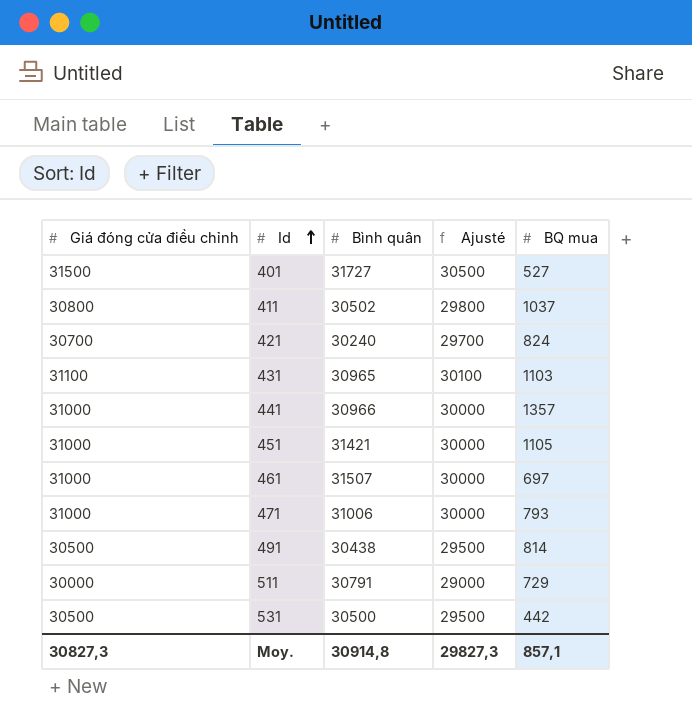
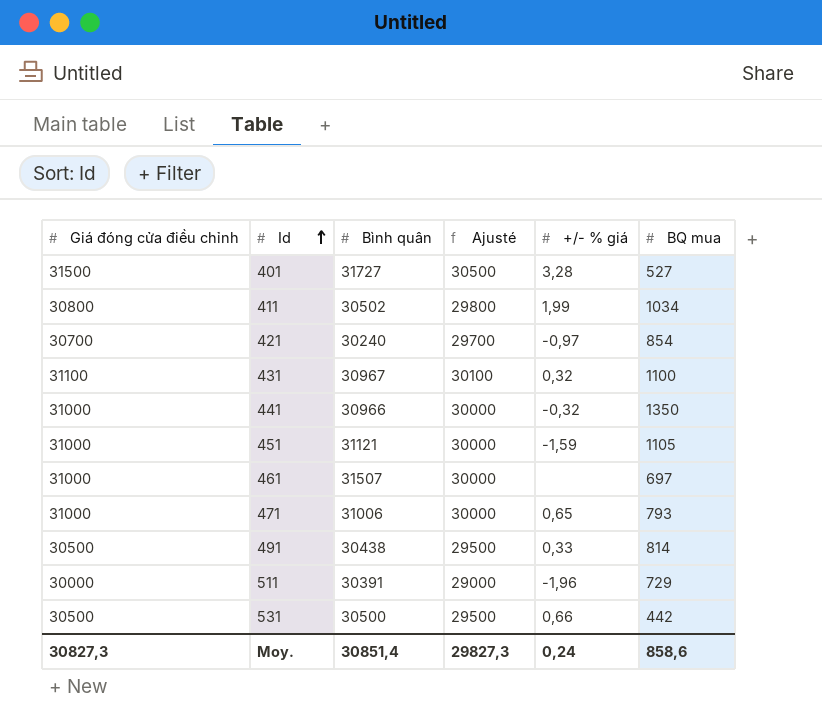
column +/- % giá | position: none -> 5
411 | BQ mua: 1037 -> 1034
421 | BQ mua: 824 -> 854
431 | Bình quân: 30965 -> 30967
431 | BQ mua: 1103 -> 1100
441 | BQ mua: 1357 -> 1350
451 | Bình quân: 31421 -> 31121
511 | Bình quân: 30791 -> 30391
Moy. | Bình quân: 30914,8 -> 30851,4
Moy. | BQ mua: 857,1 -> 858,6

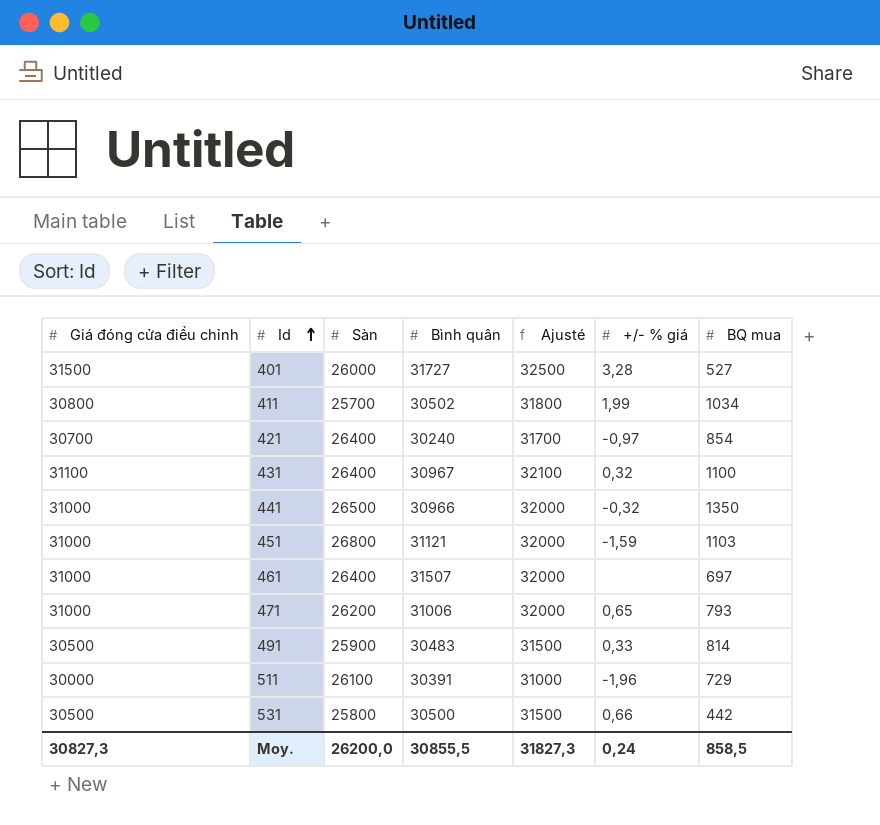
column Sàn | position: none -> 3
column Ajusté | formula: [Giá đóng cửa điều chỉnh] - 1000 -> [Giá đóng cửa điều chỉnh] + 1000
451 | BQ mua: 1105 -> 1103
491 | Bình quân: 30438 -> 30483
Moy. | Bình quân: 30851,4 -> 30855,5
Moy. | Ajusté: 29827,3 -> 31827,3
Moy. | BQ mua: 858,6 -> 858,5

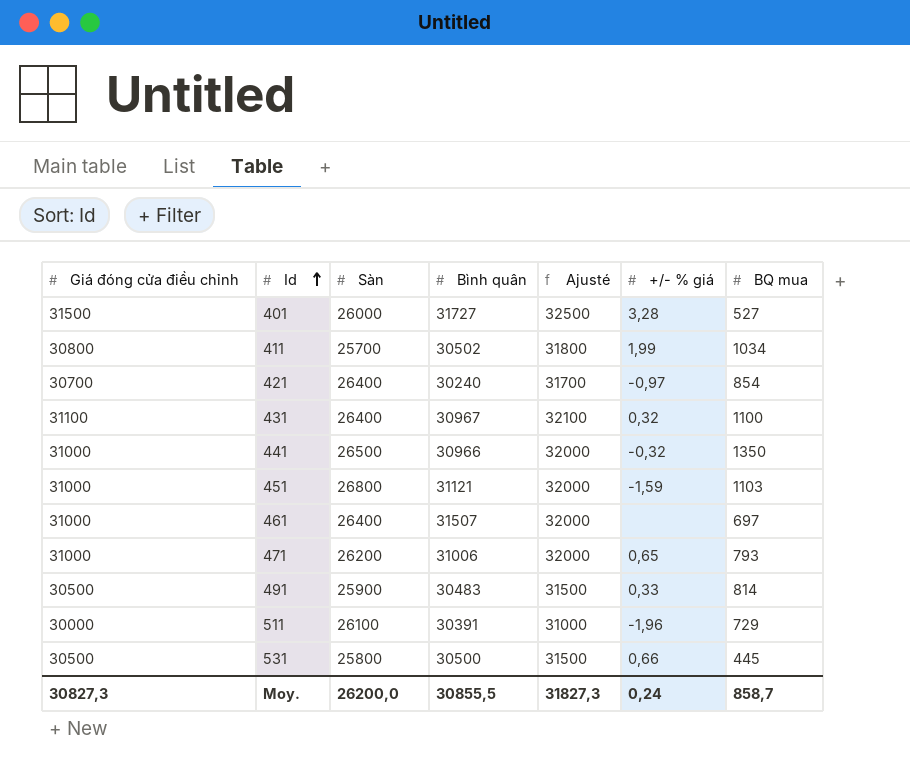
531 | BQ mua: 442 -> 445
Moy. | BQ mua: 858,5 -> 858,7

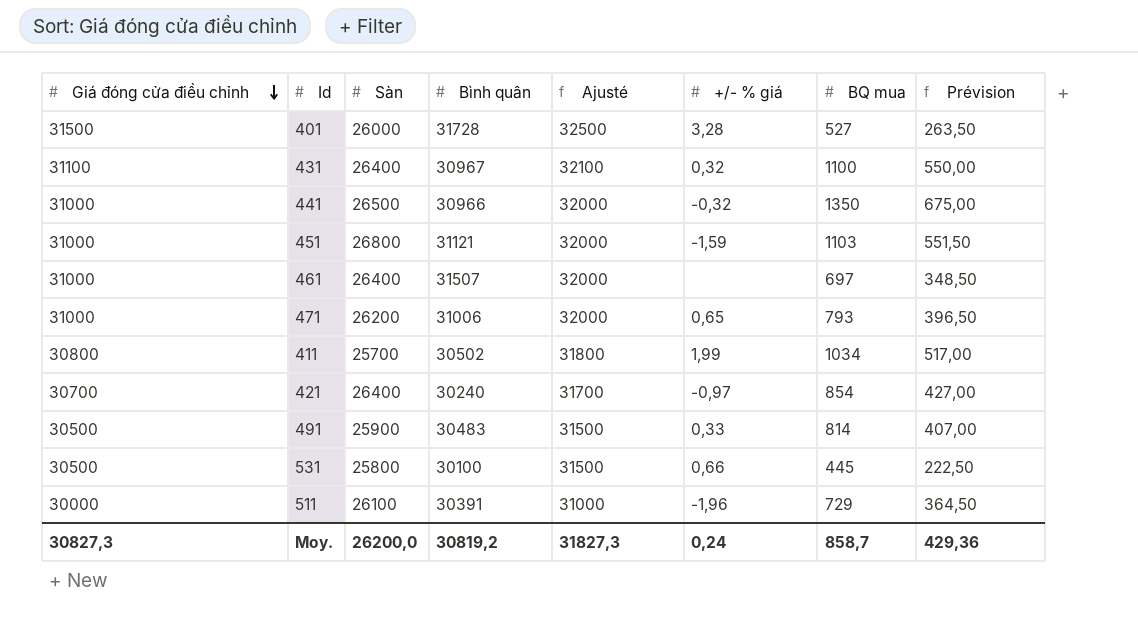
row order: Id ascending -> Giá đóng cửa điều chỉnh descending
column Prévision | formula: none -> [BQ mua] * 0,5
401 | Bình quân: 31727 -> 31728
531 | Bình quân: 30500 -> 30100
Moy. | Bình quân: 30855,5 -> 30819,2

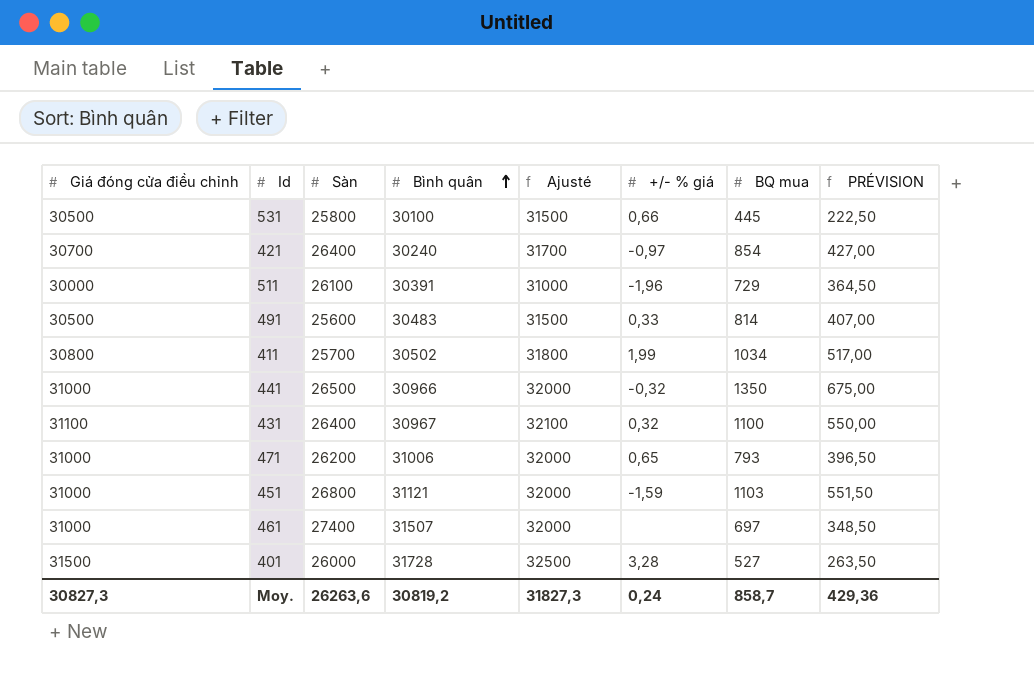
row order: Giá đóng cửa điều chỉnh descending -> Bình quân ascending
column name: Prévision -> PRÉVISION
491 | Sàn: 25900 -> 25600
461 | Sàn: 26400 -> 27400
Moy. | Sàn: 26200,0 -> 26263,6

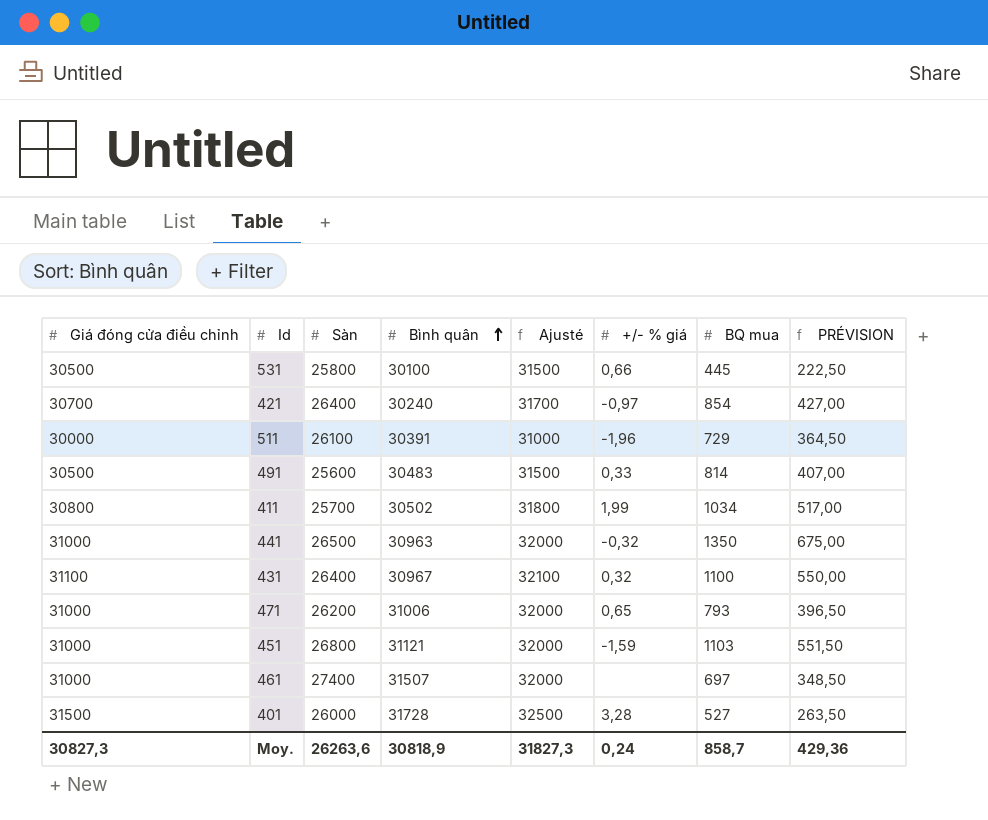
441 | Bình quân: 30966 -> 30963
Moy. | Bình quân: 30819,2 -> 30818,9

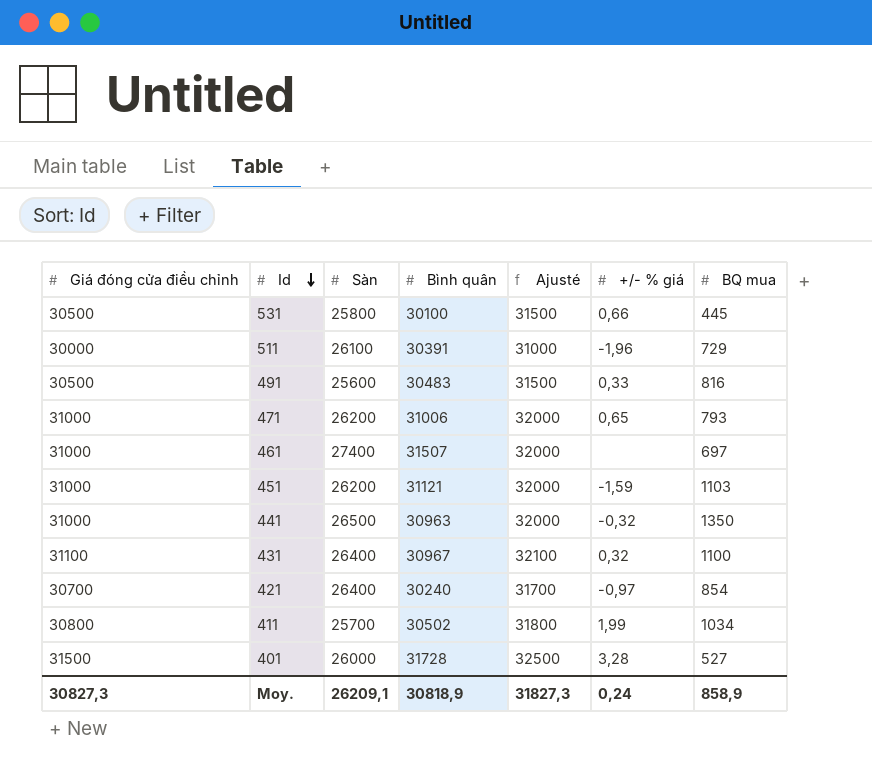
row order: Bình quân ascending -> Id descending
column PRÉVISION | formula: [BQ mua] * 0,5 -> none
491 | BQ mua: 814 -> 816
451 | Sàn: 26800 -> 26200
Moy. | Sàn: 26263,6 -> 26209,1
Moy. | BQ mua: 858,7 -> 858,9

